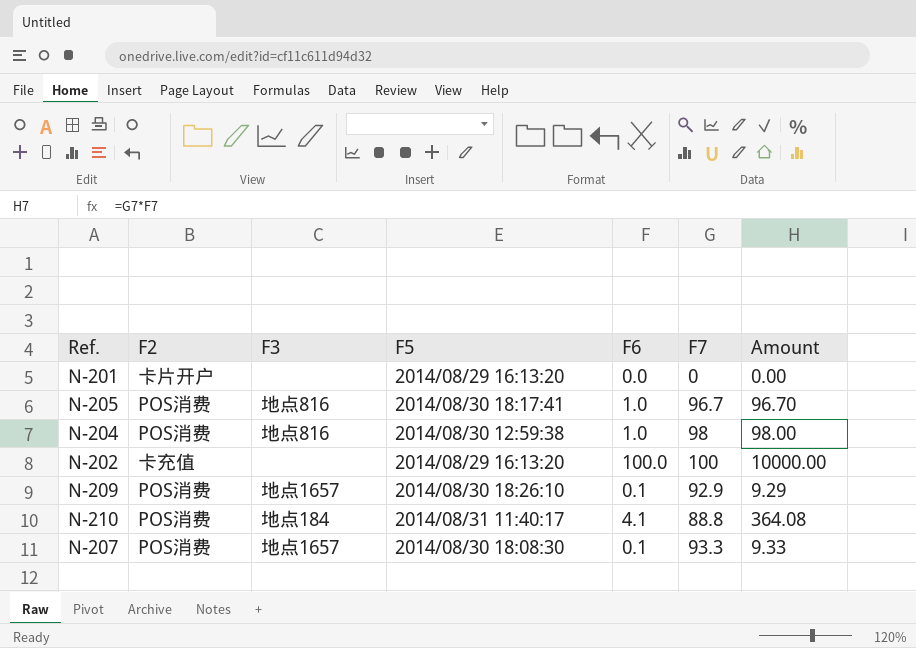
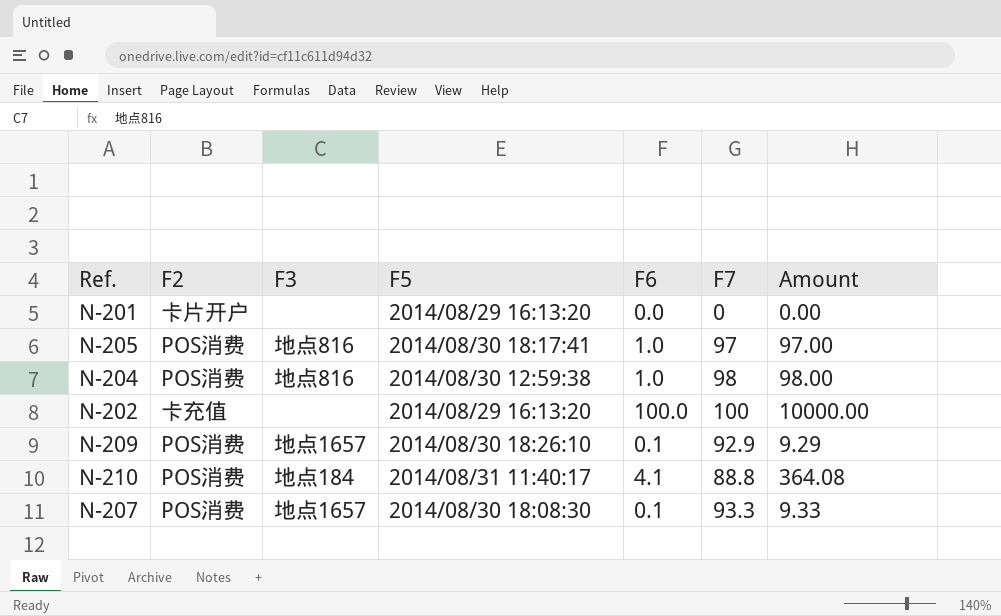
N-205 | F7: 96.7 -> 97
N-205 | Amount: 96.70 -> 97.00

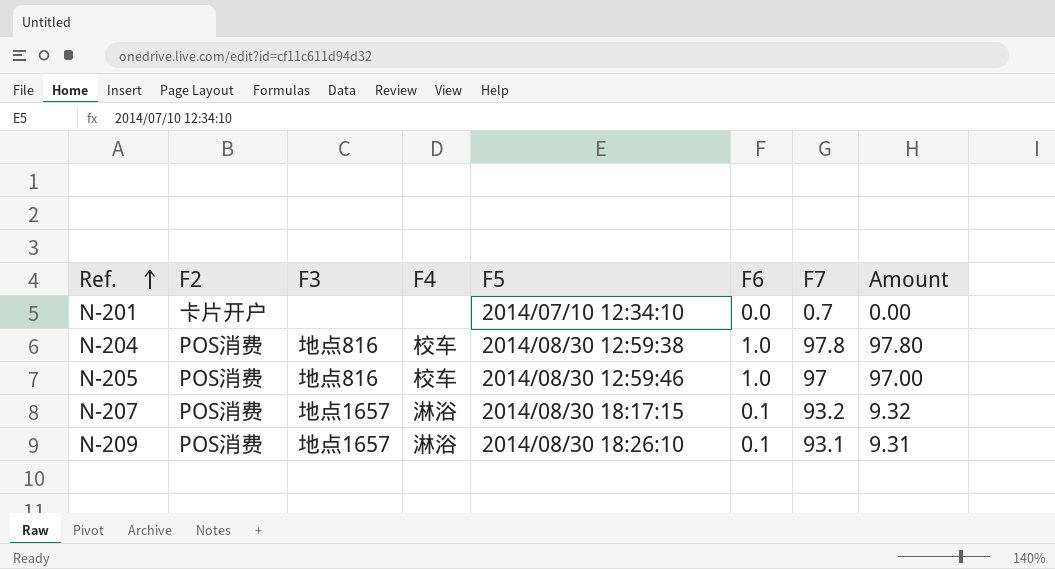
row order: none -> Ref. ascending
column F4 | position: none -> 4
row N-202: 卡充值 | none | 2014/08/29 16:13:20 | 100.0 | 100 | 10000.00 -> none
row N-210: POS消费 | 地点184 | 2014/08/31 11:40:17 | 4.1 | 88.8 | 364.08 -> none
N-201 | F5: 2014/08/29 16:13:20 -> 2014/07/10 12:34:10
N-201 | F7: 0 -> 0.7
N-204 | F7: 98 -> 97.8
N-204 | Amount: 98.00 -> 97.80
N-205 | F5: 2014/08/30 18:17:41 -> 2014/08/30 12:59:46
N-207 | F5: 2014/08/30 18:08:30 -> 2014/08/30 18:17:15
N-207 | F7: 93.3 -> 93.2
N-207 | Amount: 9.33 -> 9.32
N-209 | F7: 92.9 -> 93.1
N-209 | Amount: 9.29 -> 9.31

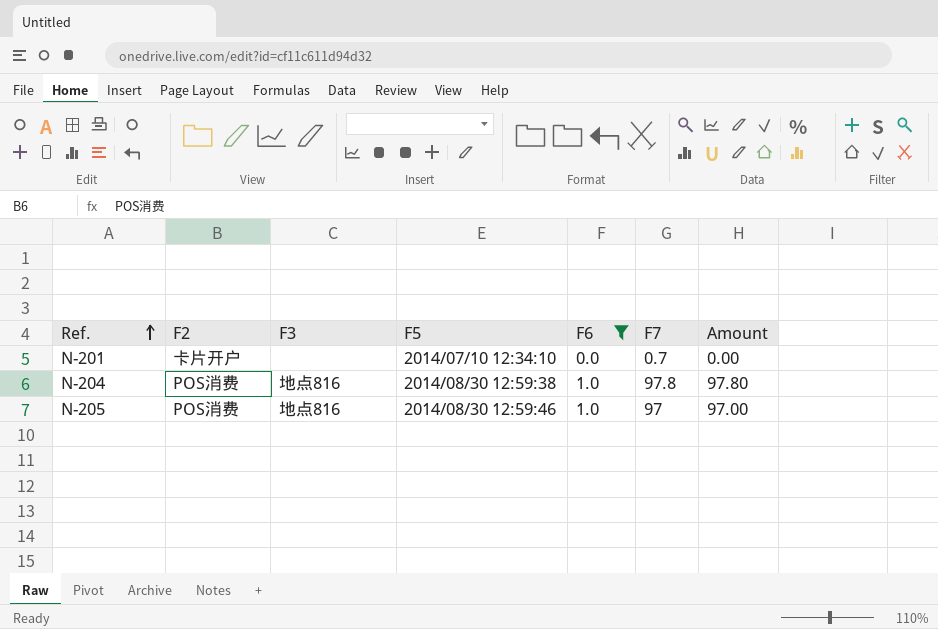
filter: none -> F6 != 0.1
column F4 | position: 4 -> none

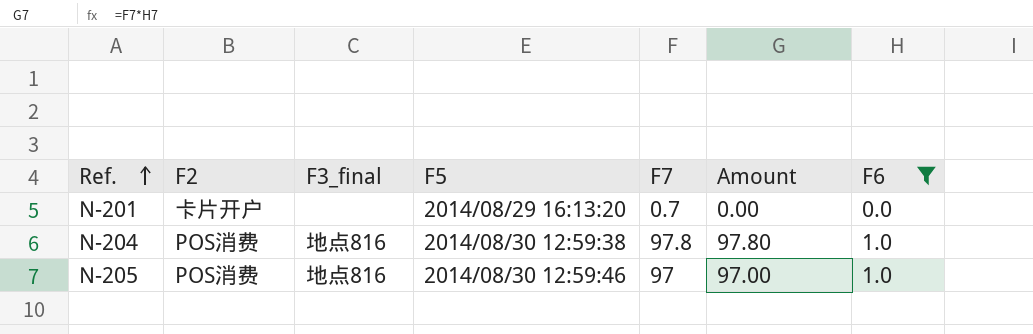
column name: F3 -> F3_final
column F6 | position: 5 -> 7
N-201 | F5: 2014/07/10 12:34:10 -> 2014/08/29 16:13:20

